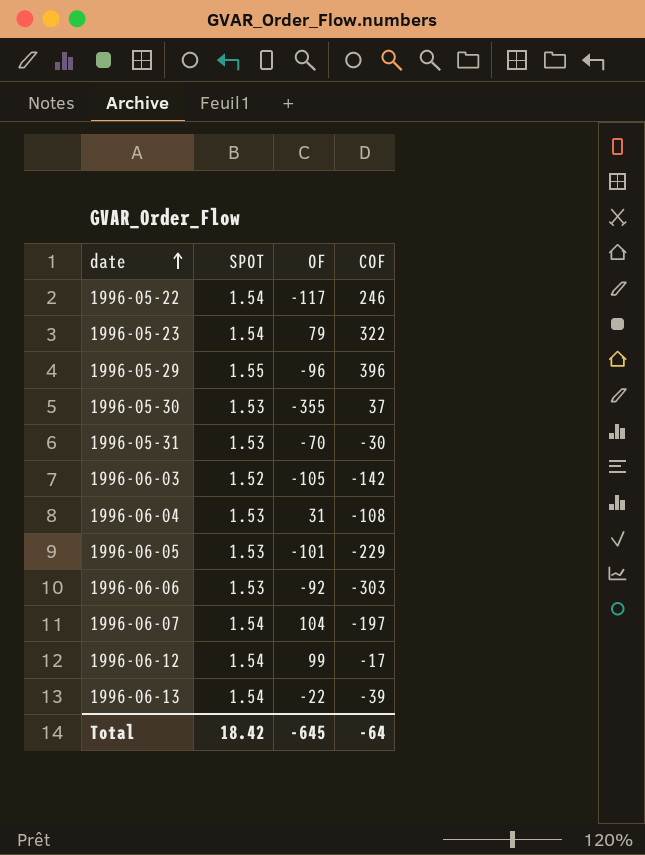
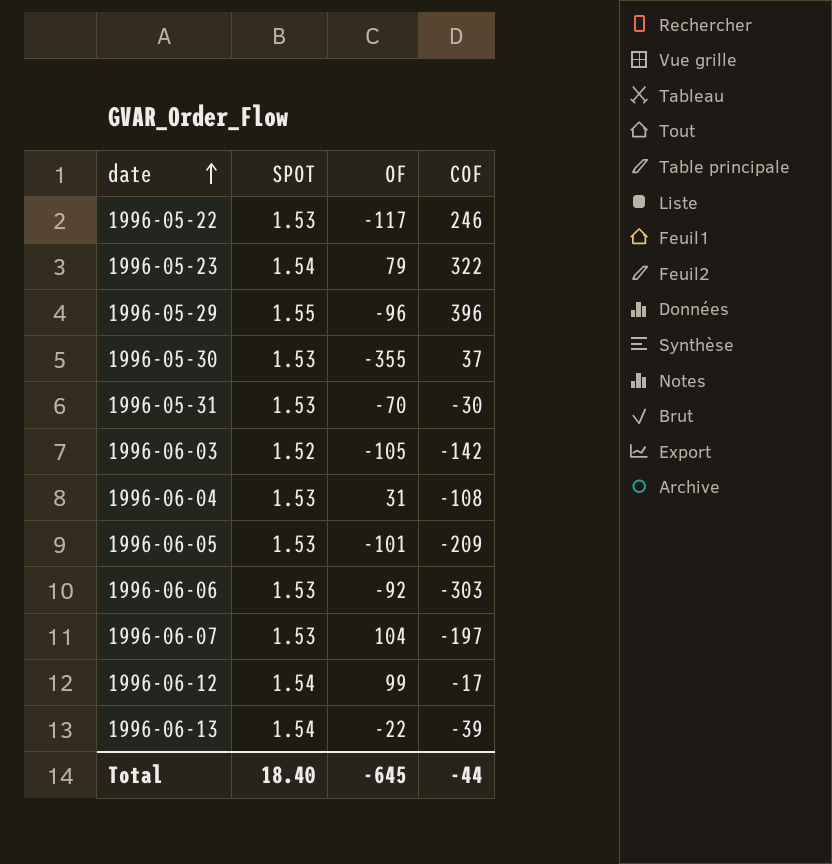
1996-05-22 | SPOT: 1.54 -> 1.53
1996-06-05 | COF: -229 -> -209
1996-06-07 | SPOT: 1.54 -> 1.53
Total | SPOT: 18.42 -> 18.40
Total | COF: -64 -> -44

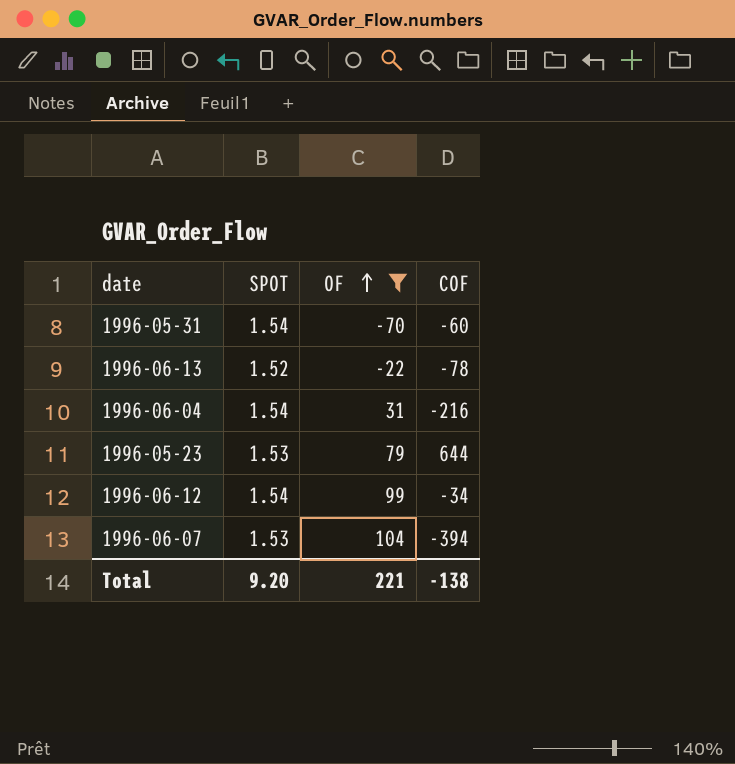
filter: none -> OF >= -70
row order: date ascending -> OF ascending
1996-05-31 | SPOT: 1.53 -> 1.54
1996-05-31 | COF: -30 -> -60
1996-06-13 | SPOT: 1.54 -> 1.52
1996-06-13 | COF: -39 -> -78
1996-06-04 | SPOT: 1.53 -> 1.54
1996-06-04 | COF: -108 -> -216
1996-05-23 | SPOT: 1.54 -> 1.53
1996-05-23 | COF: 322 -> 644
1996-06-12 | COF: -17 -> -34
1996-06-07 | COF: -197 -> -394
Total | SPOT: 18.40 -> 9.20
Total | OF: -645 -> 221
Total | COF: -44 -> -138

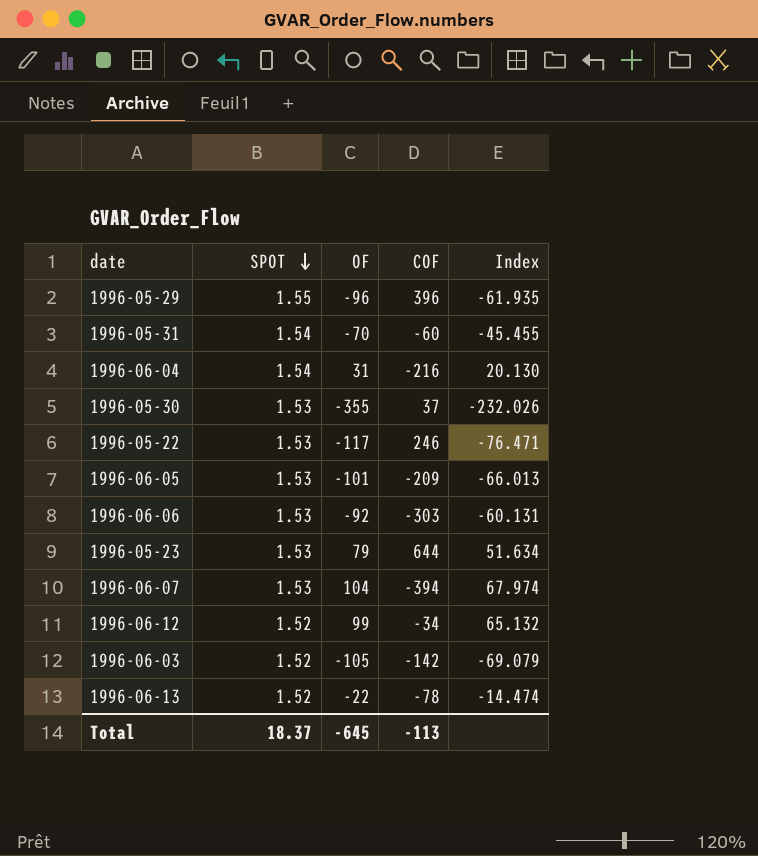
filter: OF >= -70 -> none
row order: OF ascending -> SPOT descending
column Index | formula: none -> [OF] / [SPOT]
1996-06-12 | SPOT: 1.54 -> 1.52
Total | SPOT: 9.20 -> 18.37
Total | OF: 221 -> -645
Total | COF: -138 -> -113

